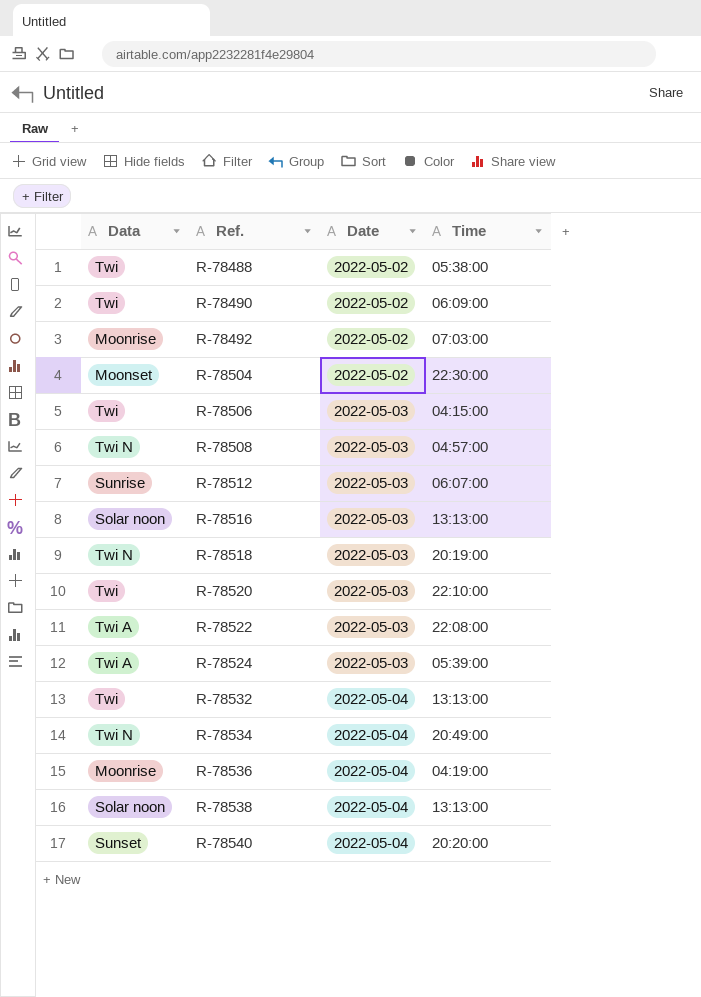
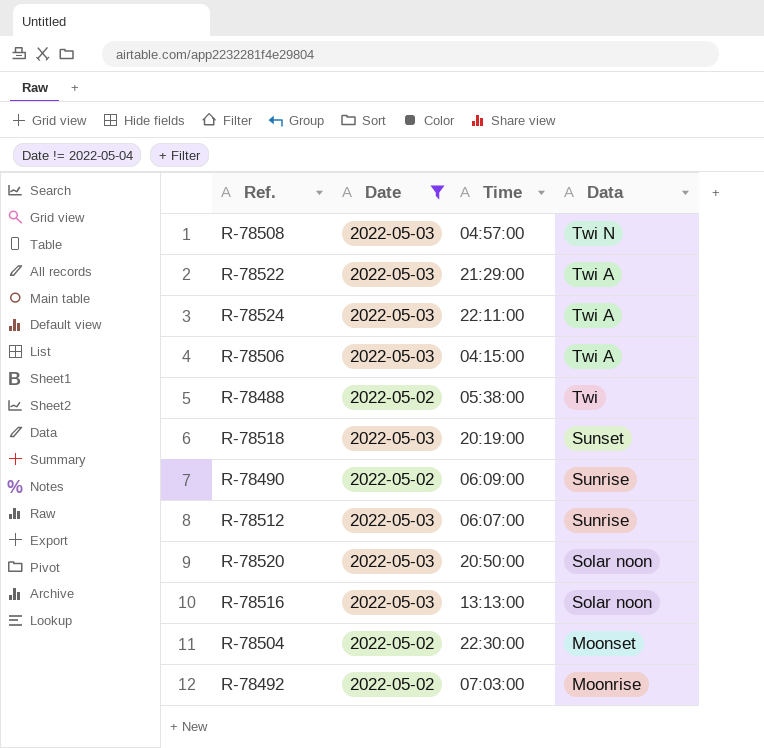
filter: none -> Date != 2022-05-04
row order: Ref. ascending -> Data descending
column Data | position: 1 -> 4
R-78522 | Time: 22:08:00 -> 21:29:00
R-78524 | Time: 05:39:00 -> 22:11:00
R-78506 | Data: Twi -> Twi A
R-78518 | Data: Twi N -> Sunset
R-78490 | Data: Twi -> Sunrise
R-78520 | Time: 22:10:00 -> 20:50:00
R-78520 | Data: Twi -> Solar noon

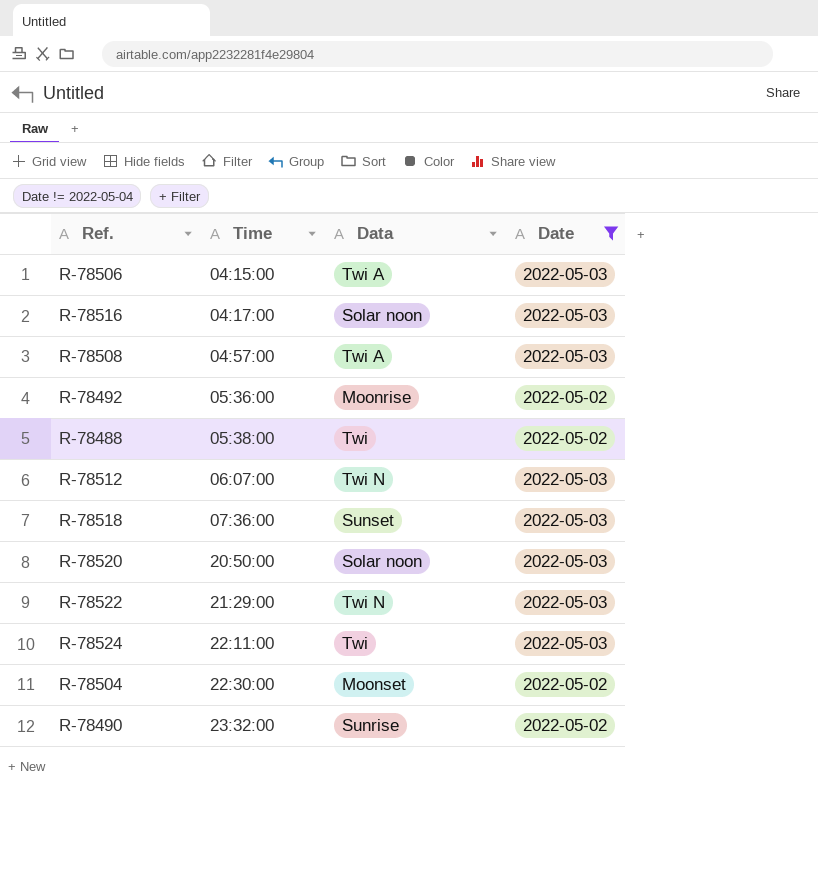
row order: Data descending -> Time ascending
column Date | position: 2 -> 4
R-78516 | Time: 13:13:00 -> 04:17:00
R-78508 | Data: Twi N -> Twi A
R-78492 | Time: 07:03:00 -> 05:36:00
R-78512 | Data: Sunrise -> Twi N
R-78518 | Time: 20:19:00 -> 07:36:00
R-78522 | Data: Twi A -> Twi N
R-78524 | Data: Twi A -> Twi
R-78490 | Time: 06:09:00 -> 23:32:00

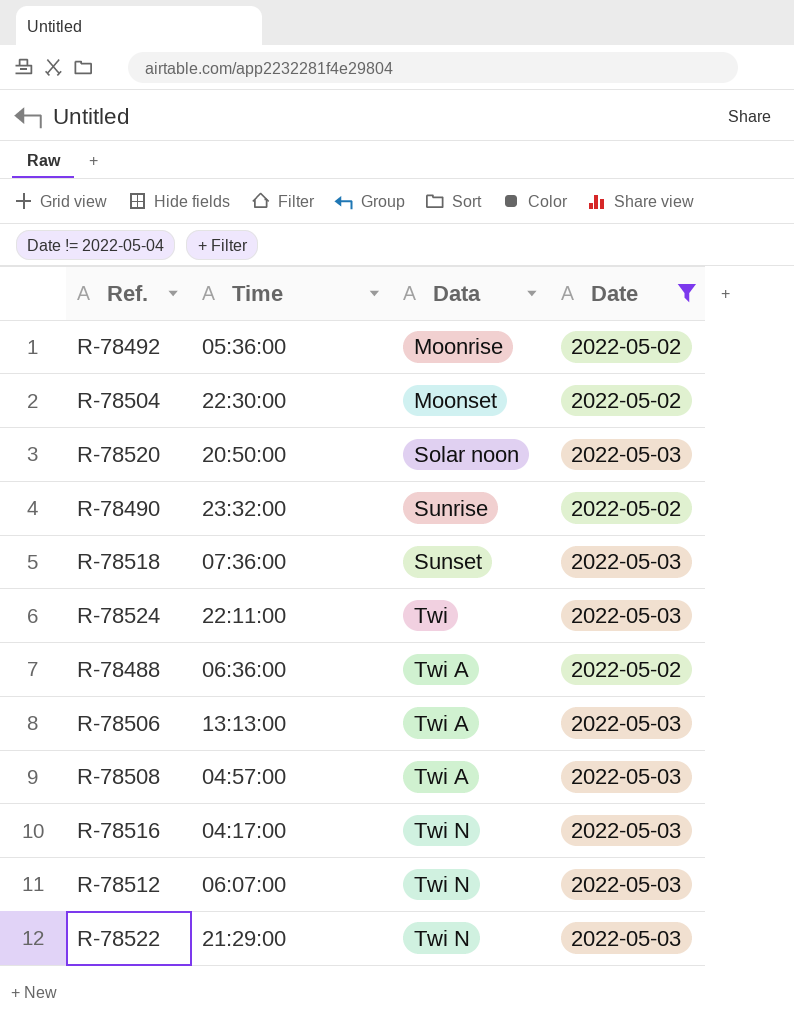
row order: Time ascending -> Data ascending
R-78488 | Time: 05:38:00 -> 06:36:00
R-78488 | Data: Twi -> Twi A
R-78506 | Time: 04:15:00 -> 13:13:00
R-78516 | Data: Solar noon -> Twi N

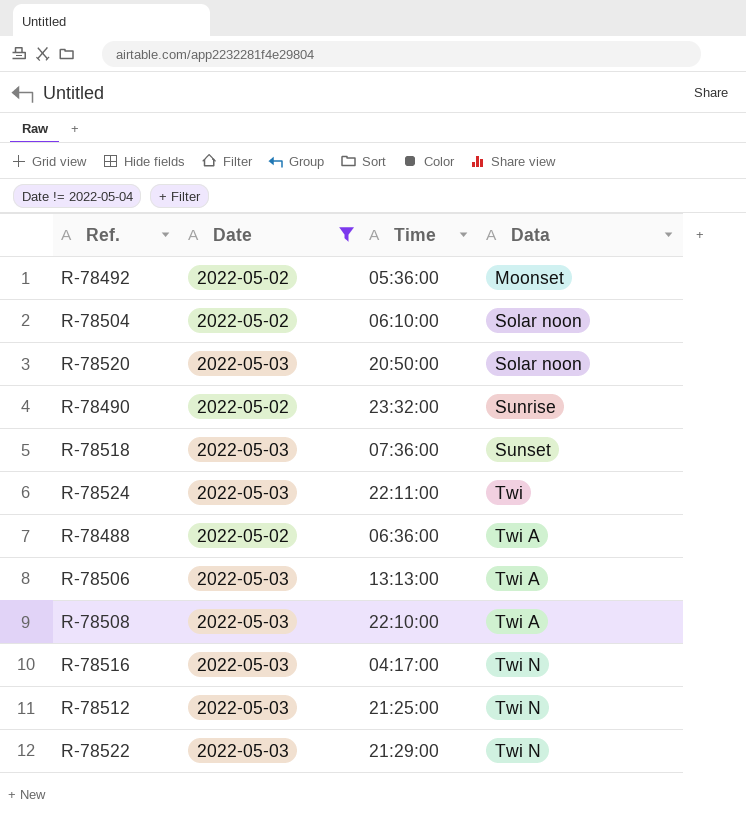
column Date | position: 4 -> 2
R-78492 | Data: Moonrise -> Moonset
R-78504 | Time: 22:30:00 -> 06:10:00
R-78504 | Data: Moonset -> Solar noon
R-78508 | Time: 04:57:00 -> 22:10:00
R-78512 | Time: 06:07:00 -> 21:25:00

